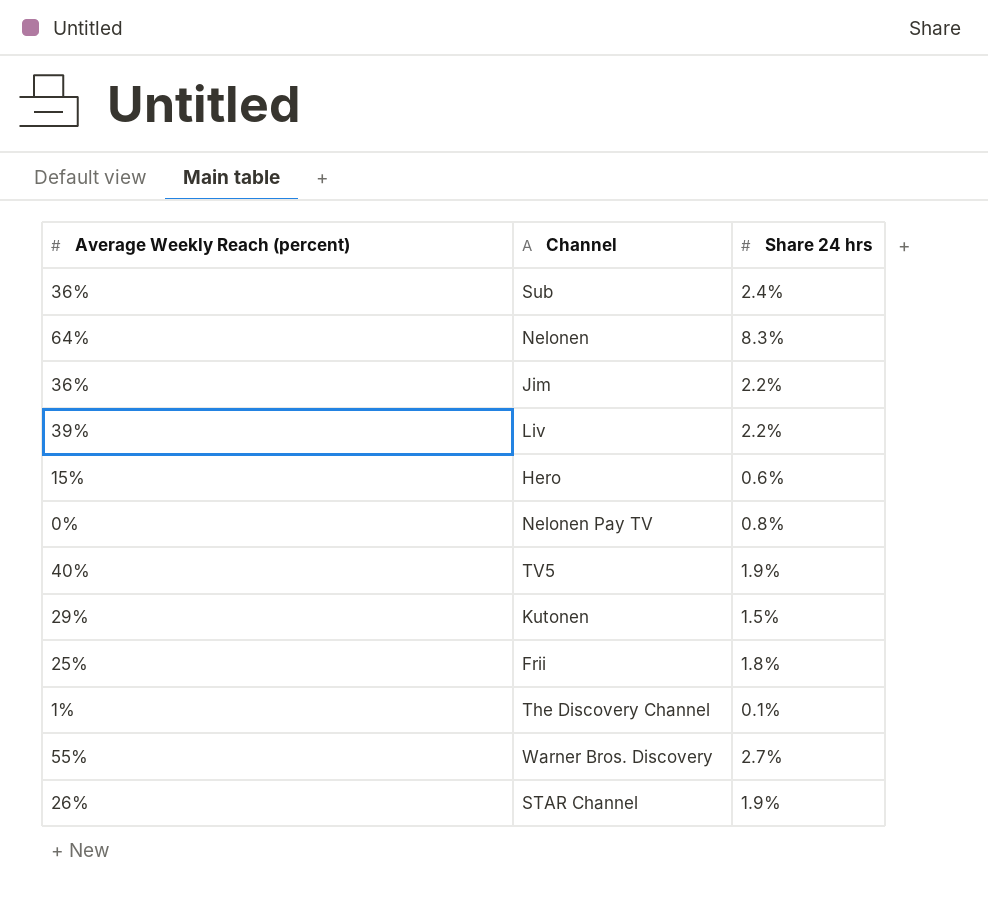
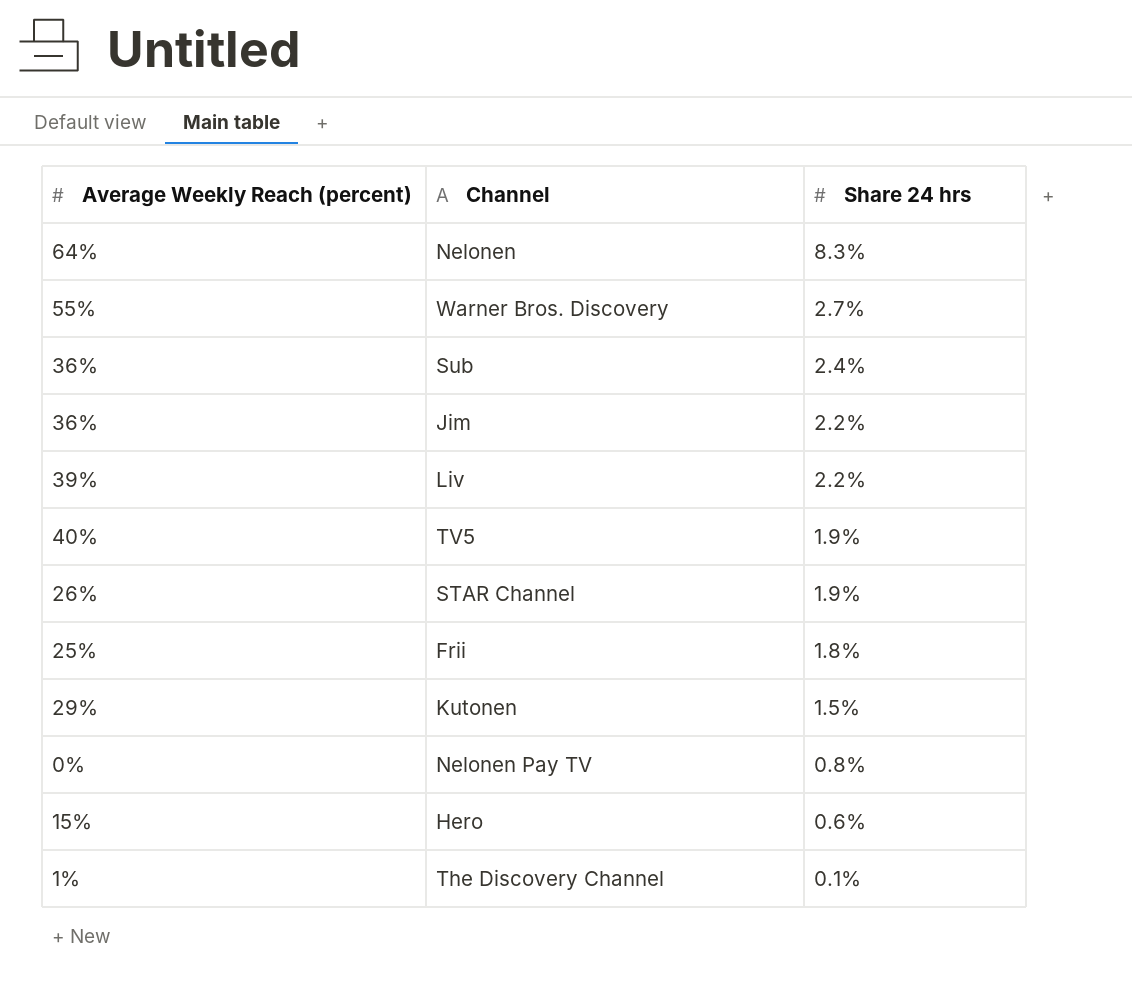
row order: none -> Share 24 hrs descending

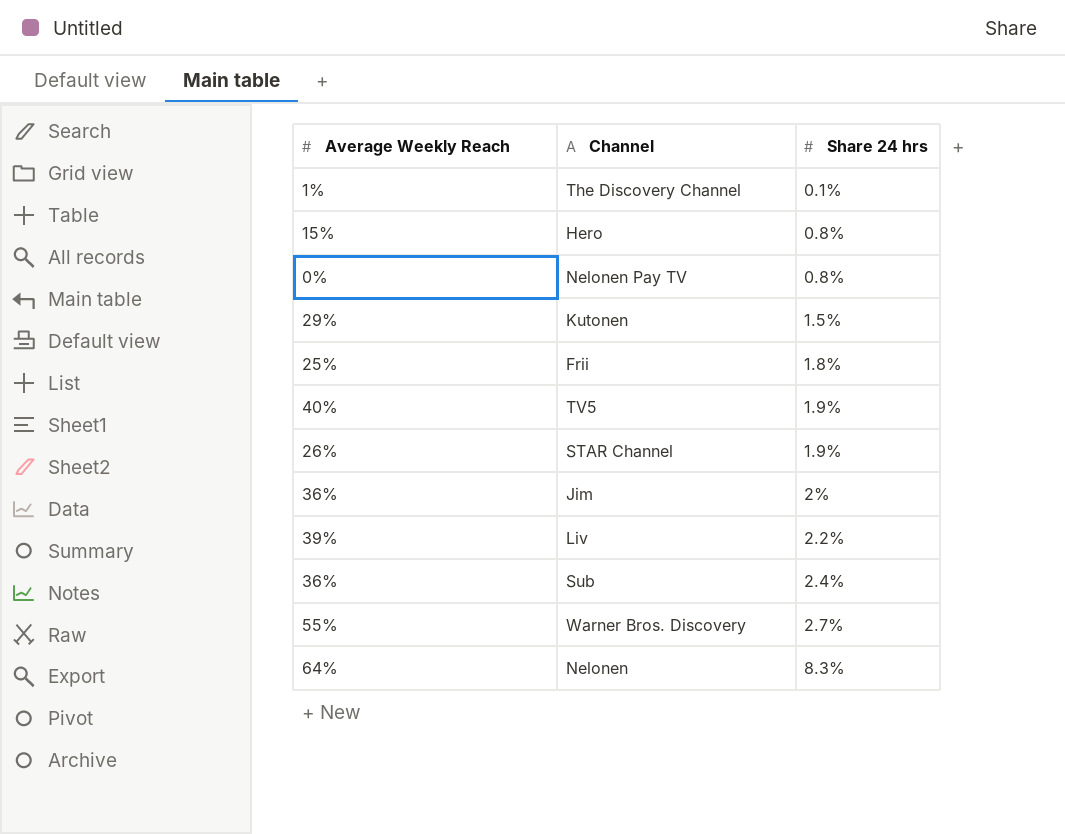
row order: Share 24 hrs descending -> Share 24 hrs ascending
column name: Average Weekly Reach (percent) -> Average Weekly Reach
Hero | Share 24 hrs: 0.6% -> 0.8%
Jim | Share 24 hrs: 2.2% -> 2%

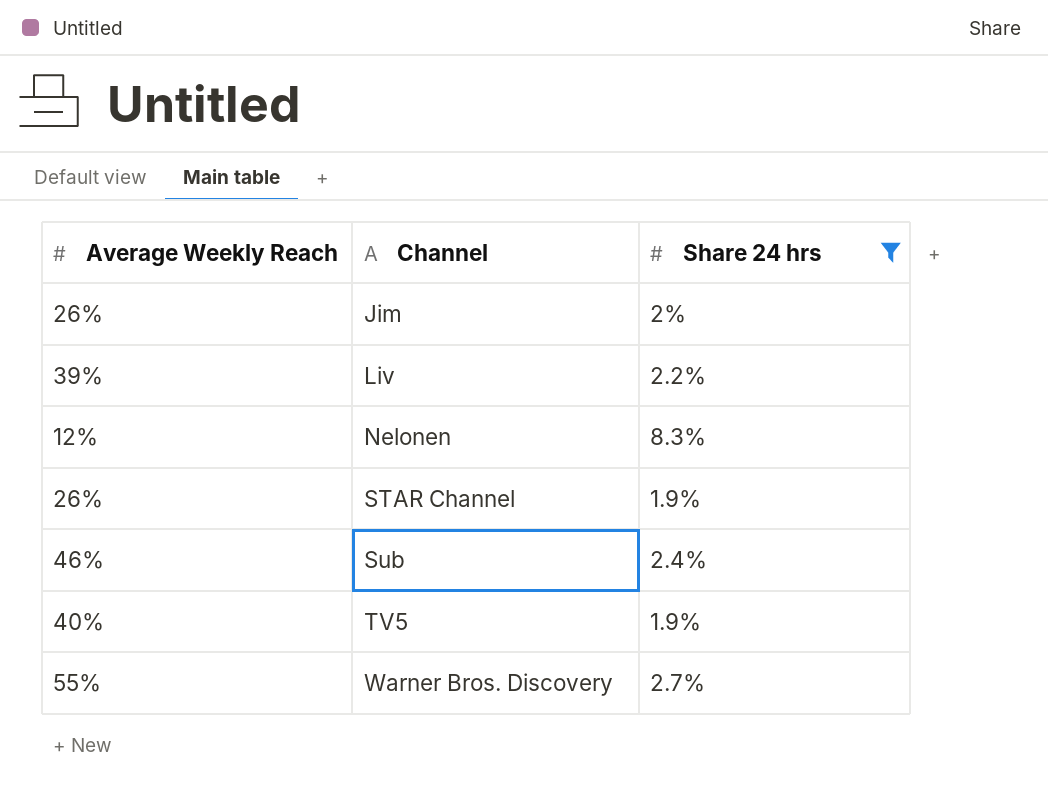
filter: none -> Share 24 hrs >= 1.9%
row order: Share 24 hrs ascending -> Channel ascending
Jim | Average Weekly Reach: 36% -> 26%
Nelonen | Average Weekly Reach: 64% -> 12%
Sub | Average Weekly Reach: 36% -> 46%

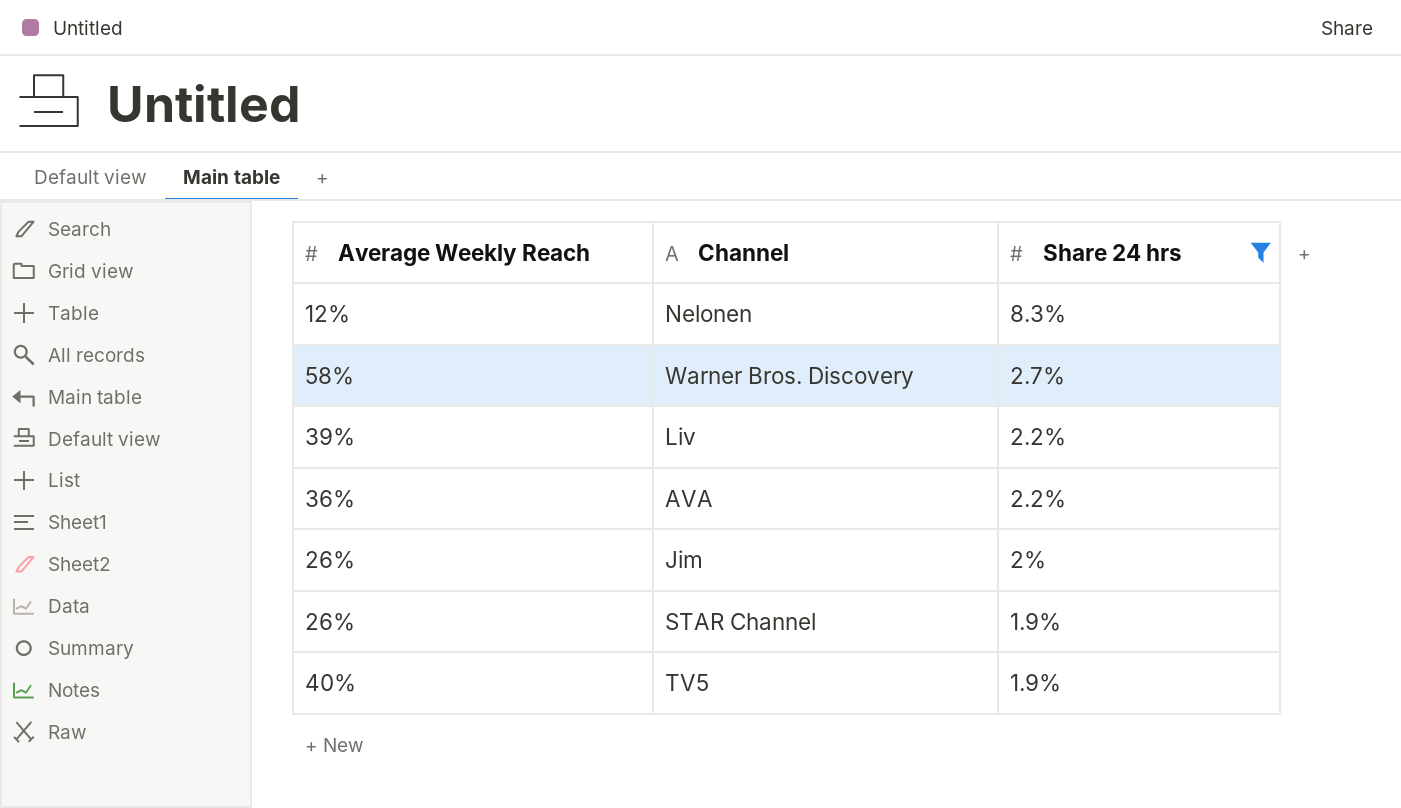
row order: Channel ascending -> Share 24 hrs descending
row Sub: 46% | 2.4% -> none
Warner Bros. Discovery | Average Weekly Reach: 55% -> 58%
row AVA: none -> 36% | 2.2%

